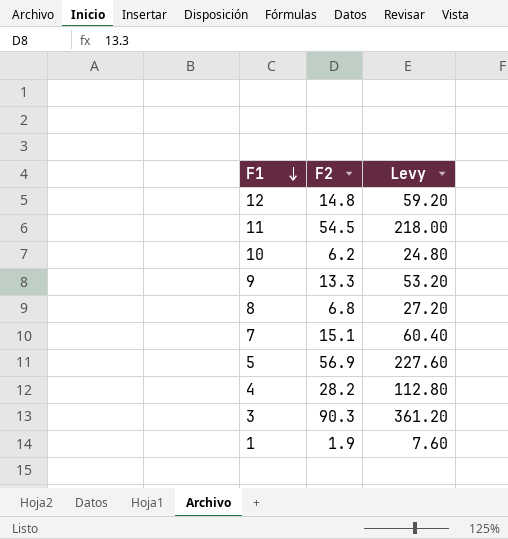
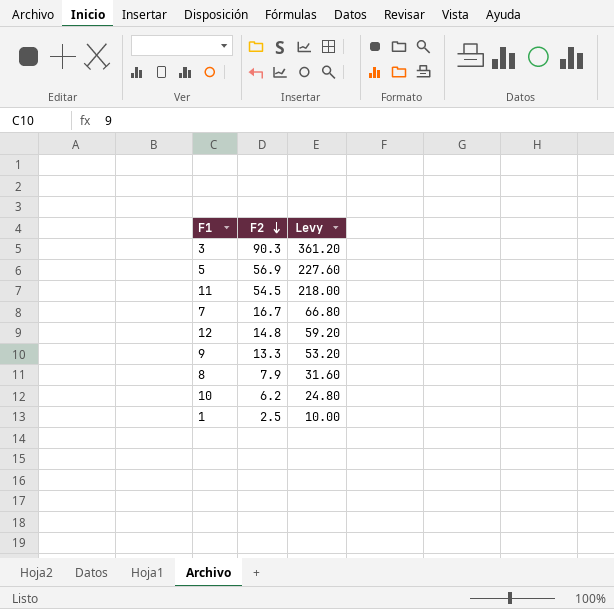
row order: F1 descending -> F2 descending
row 4: 28.2 | 112.80 -> none
7 | F2: 15.1 -> 16.7
7 | Levy: 60.40 -> 66.80
8 | F2: 6.8 -> 7.9
8 | Levy: 27.20 -> 31.60
1 | F2: 1.9 -> 2.5
1 | Levy: 7.60 -> 10.00

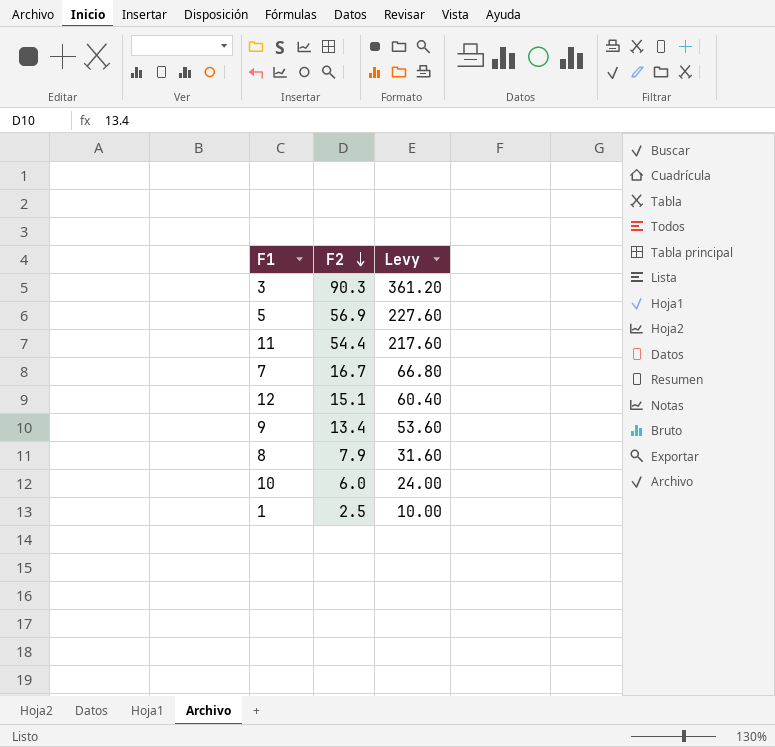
11 | F2: 54.5 -> 54.4
11 | Levy: 218.00 -> 217.60
12 | F2: 14.8 -> 15.1
12 | Levy: 59.20 -> 60.40
9 | F2: 13.3 -> 13.4
9 | Levy: 53.20 -> 53.60
10 | F2: 6.2 -> 6.0
10 | Levy: 24.80 -> 24.00

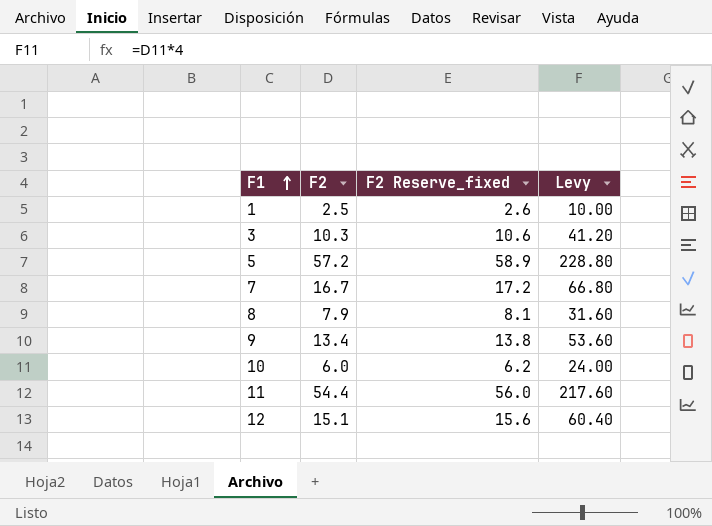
row order: F2 descending -> F1 ascending
column F2 Reserve_fixed | formula: none -> [F2] * 1.03
3 | F2: 90.3 -> 10.3
3 | Levy: 361.20 -> 41.20
5 | F2: 56.9 -> 57.2
5 | Levy: 227.60 -> 228.80

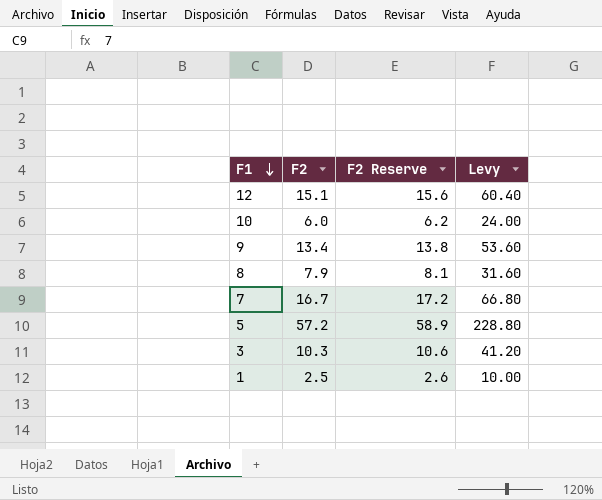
row order: F1 ascending -> F1 descending
column name: F2 Reserve_fixed -> F2 Reserve
row 11: 54.4 | 56.0 | 217.60 -> none

